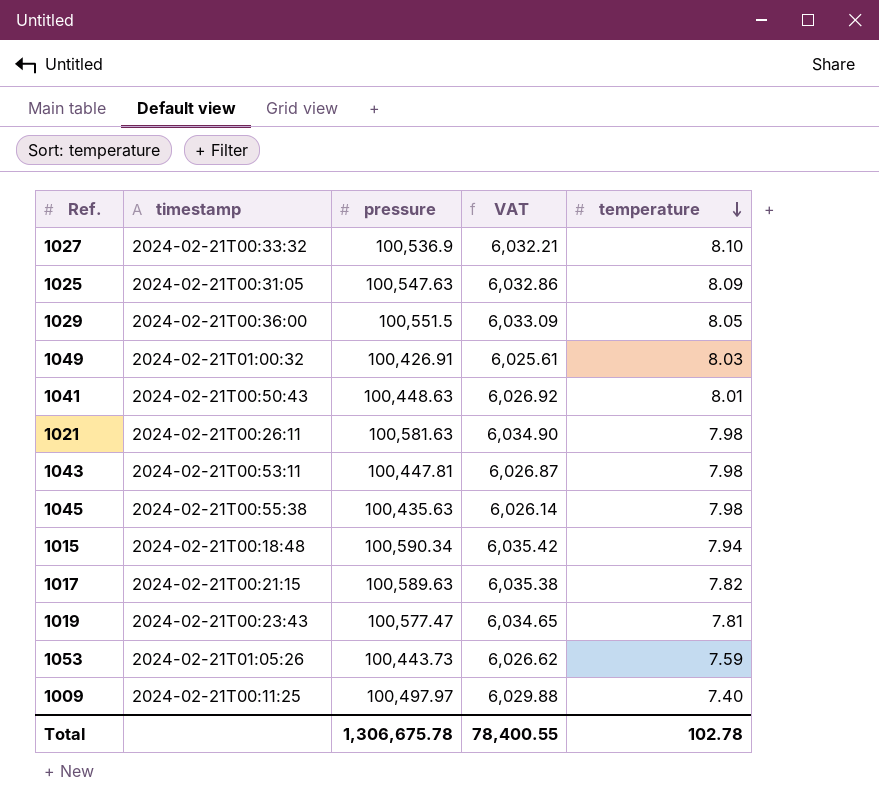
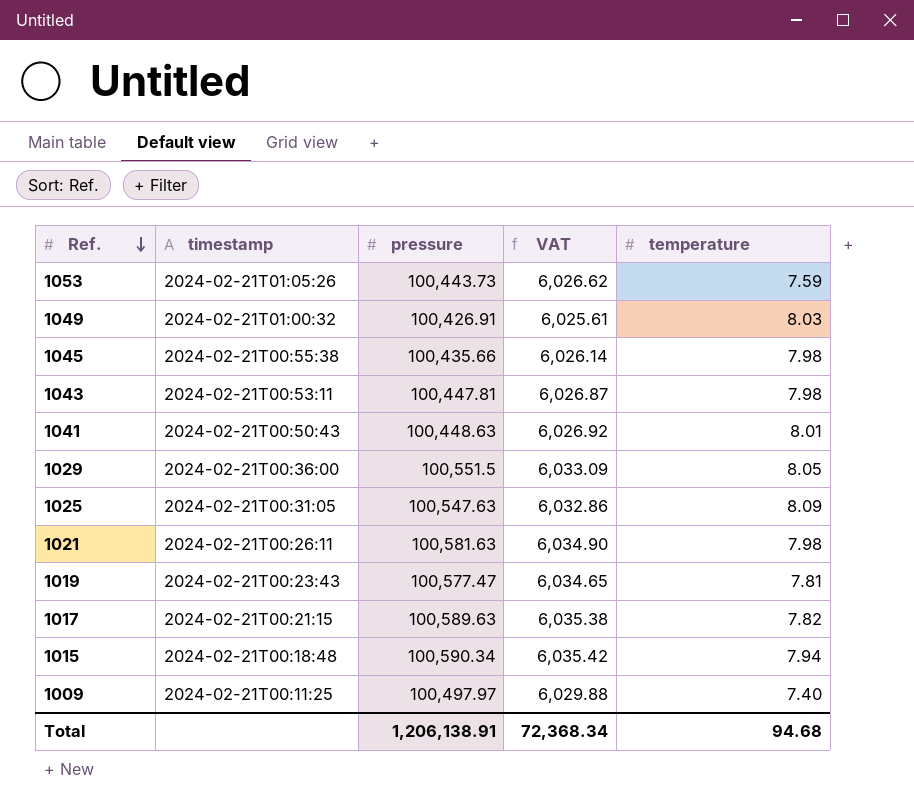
row order: temperature descending -> Ref. descending
row 1027: 2024-02-21T00:33:32 | 100,536.9 | 6,032.21 | 8.10 -> none
1045 | pressure: 100,435.63 -> 100,435.66
Total | pressure: 1,306,675.78 -> 1,206,138.91
Total | VAT: 78,400.55 -> 72,368.34
Total | temperature: 102.78 -> 94.68

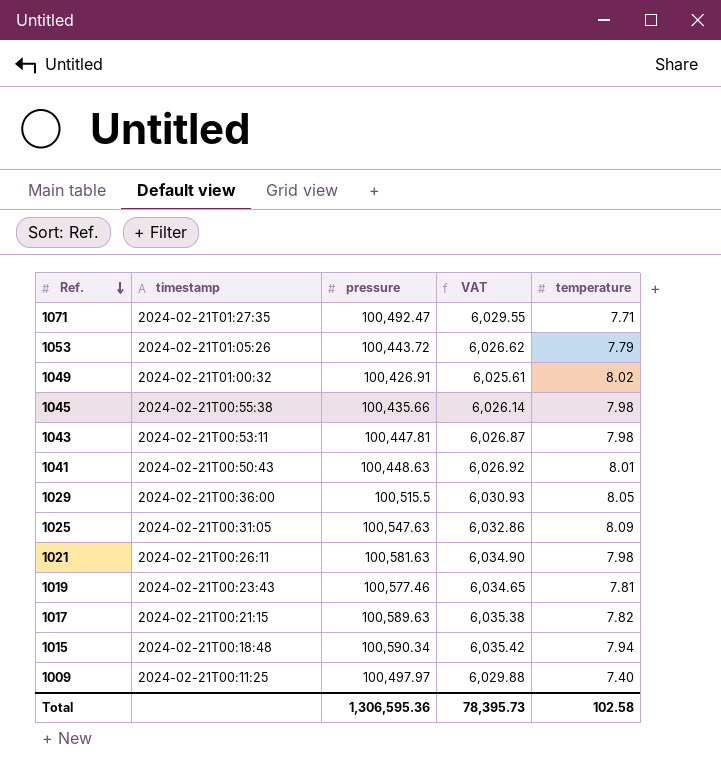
row 1071: none -> 2024-02-21T01:27:35 | 100,492.47 | 6,029.55 | 7.71
1053 | pressure: 100,443.73 -> 100,443.72
1053 | temperature: 7.59 -> 7.79
1049 | temperature: 8.03 -> 8.02
1029 | pressure: 100,551.5 -> 100,515.5
1029 | VAT: 6,033.09 -> 6,030.93
1019 | pressure: 100,577.47 -> 100,577.46
Total | pressure: 1,206,138.91 -> 1,306,595.36
Total | VAT: 72,368.34 -> 78,395.73
Total | temperature: 94.68 -> 102.58

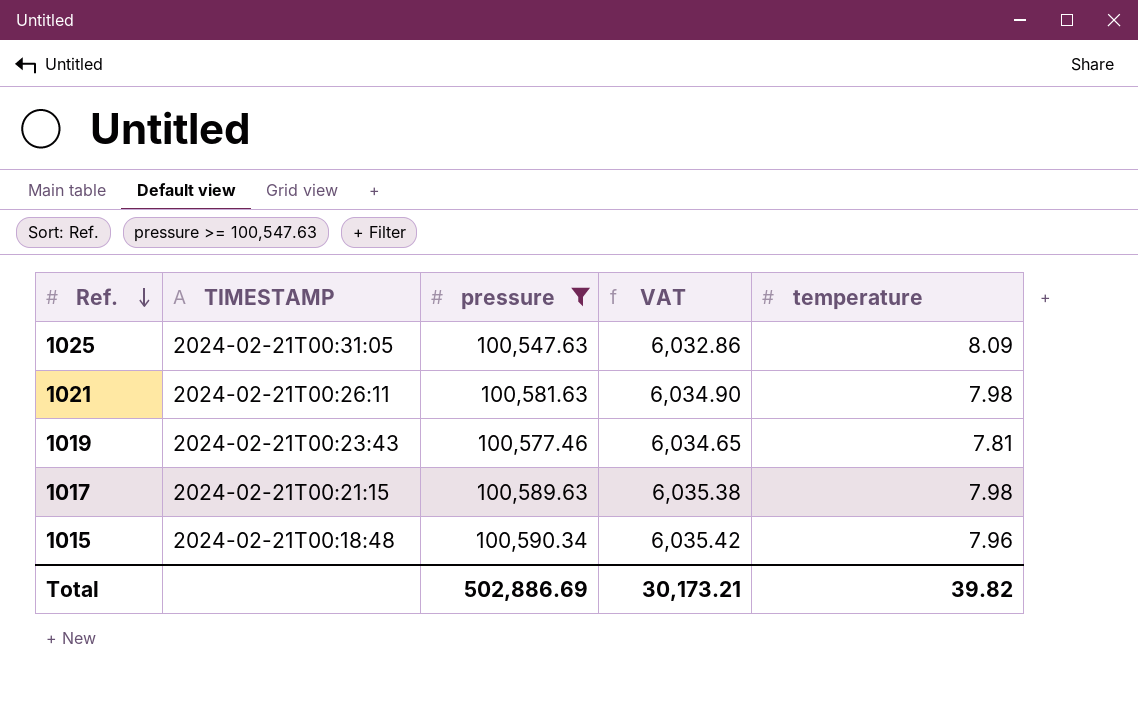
filter: none -> pressure >= 100,547.63
column name: timestamp -> TIMESTAMP
1017 | temperature: 7.82 -> 7.98
1015 | temperature: 7.94 -> 7.96
Total | pressure: 1,306,595.36 -> 502,886.69
Total | VAT: 78,395.73 -> 30,173.21
Total | temperature: 102.58 -> 39.82

